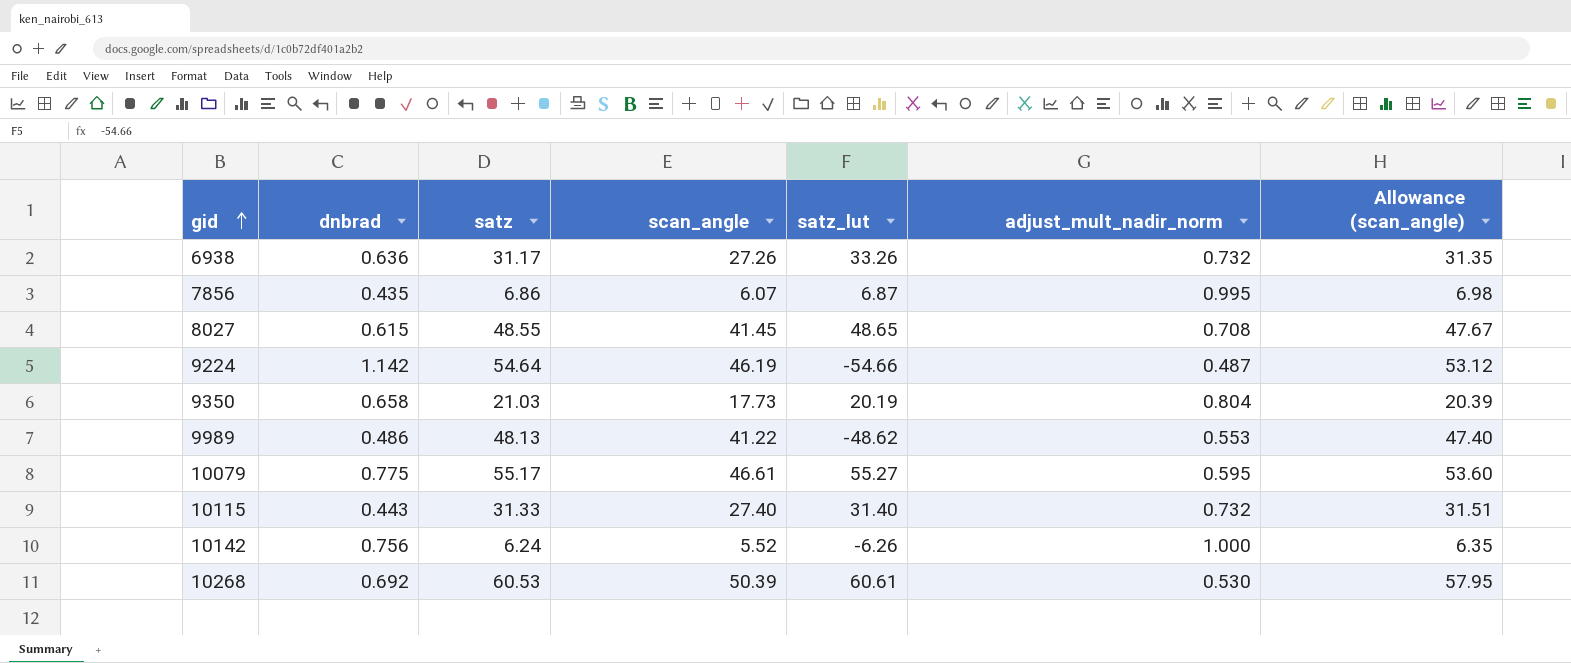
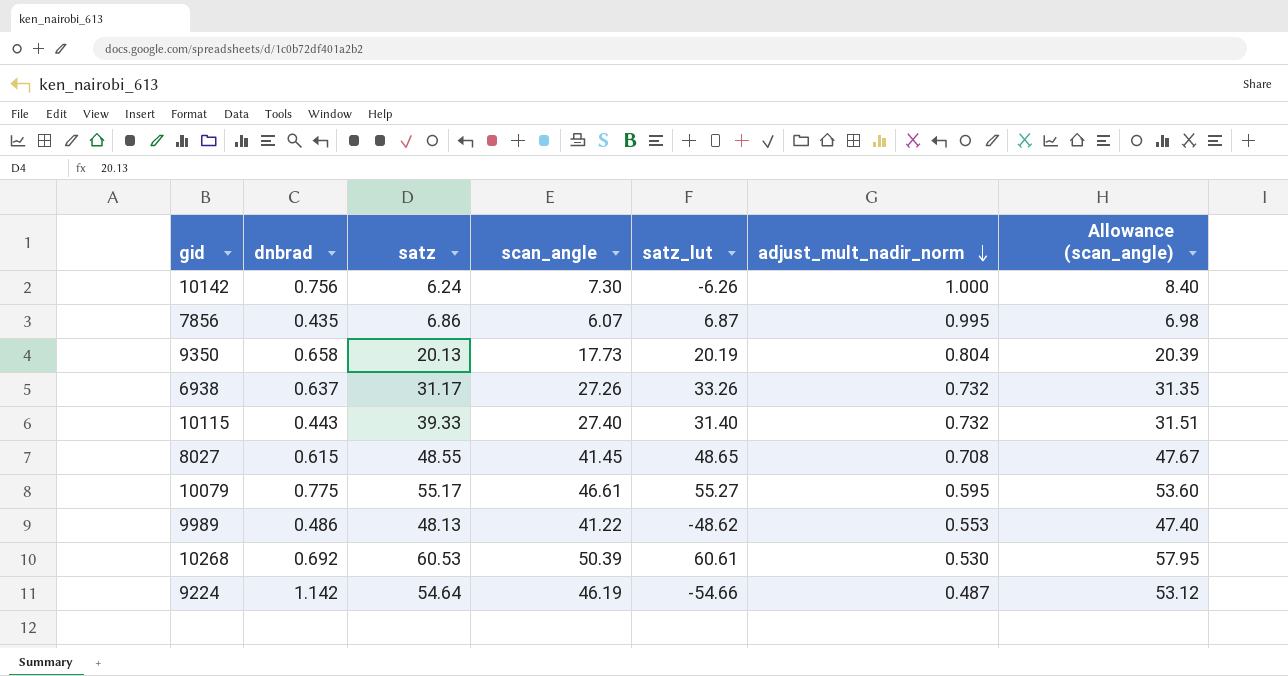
row order: gid ascending -> adjust_mult_nadir_norm descending
10142 | scan_angle: 5.52 -> 7.30
10142 | Allowance (scan_angle): 6.35 -> 8.40
9350 | satz: 21.03 -> 20.13
6938 | dnbrad: 0.636 -> 0.637
10115 | satz: 31.33 -> 39.33

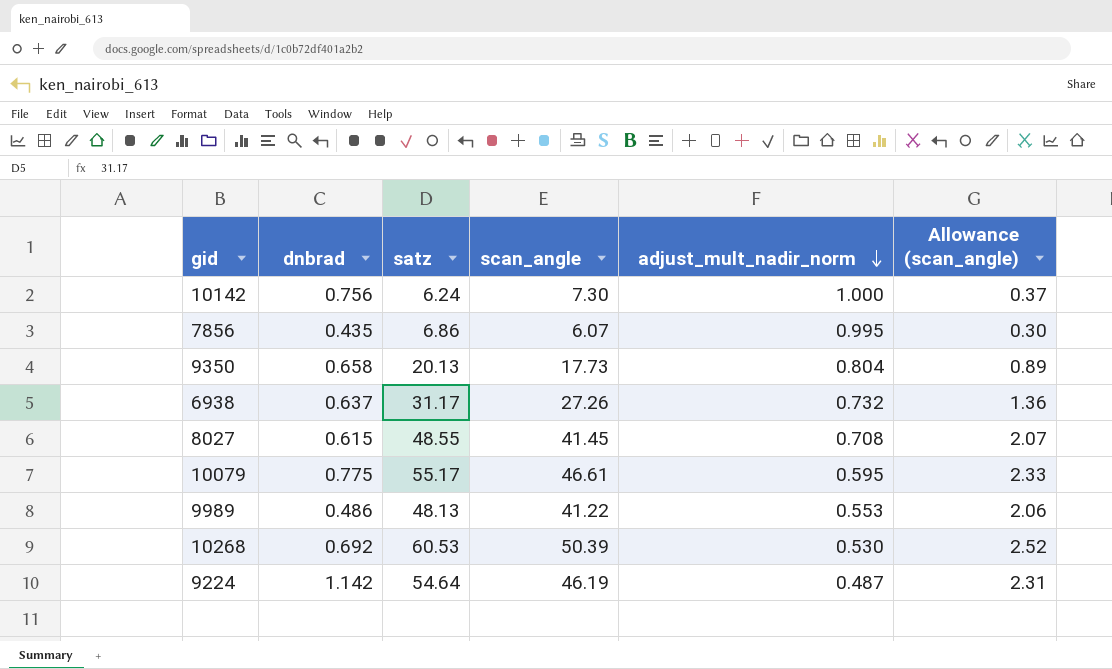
column satz_lut | position: 5 -> none
column Allowance (scan_angle) | formula: [scan_angle] * 1.15 -> [scan_angle] * 0.05
row 10115: 0.443 | 39.33 | 27.40 | 31.40 | 0.732 | 31.51 -> none

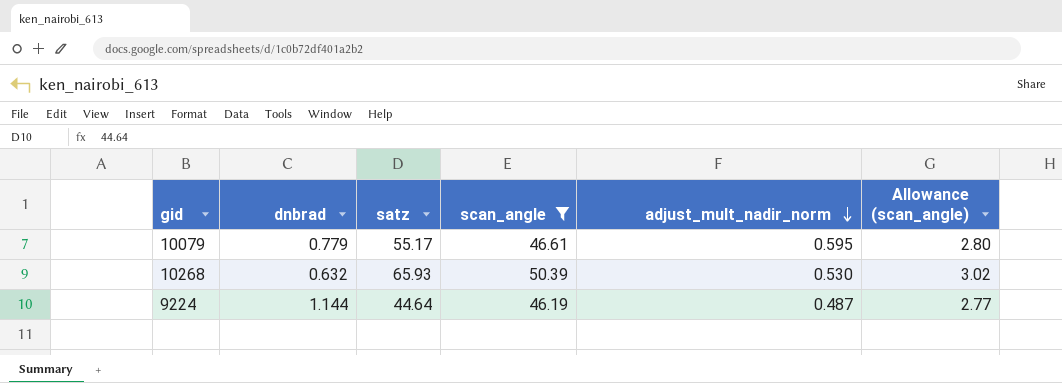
filter: none -> scan_angle >= 46.19
column Allowance (scan_angle) | formula: [scan_angle] * 0.05 -> [scan_angle] * 0.06
10079 | dnbrad: 0.775 -> 0.779
10268 | dnbrad: 0.692 -> 0.632
10268 | satz: 60.53 -> 65.93
9224 | dnbrad: 1.142 -> 1.144
9224 | satz: 54.64 -> 44.64

